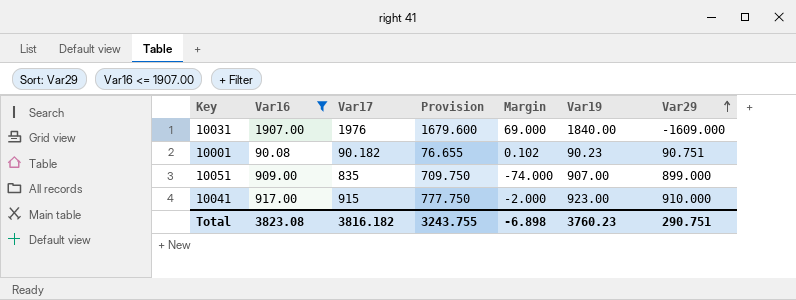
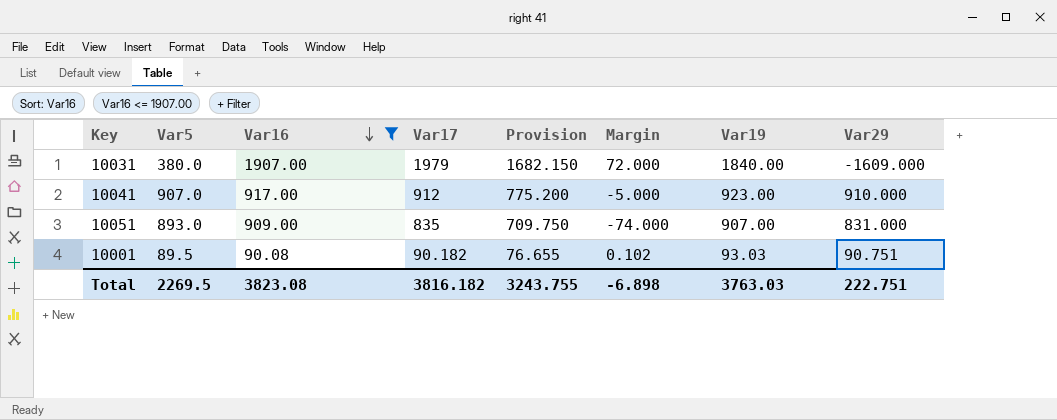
row order: Var29 ascending -> Var16 descending
column Var5 | position: none -> 2
10031 | Var17: 1976 -> 1979
10031 | Provision: 1679.600 -> 1682.150
10031 | Margin: 69.000 -> 72.000
10041 | Var17: 915 -> 912
10041 | Provision: 777.750 -> 775.200
10041 | Margin: -2.000 -> -5.000
10051 | Var29: 899.000 -> 831.000
10001 | Var19: 90.23 -> 93.03
Total | Var19: 3760.23 -> 3763.03
Total | Var29: 290.751 -> 222.751

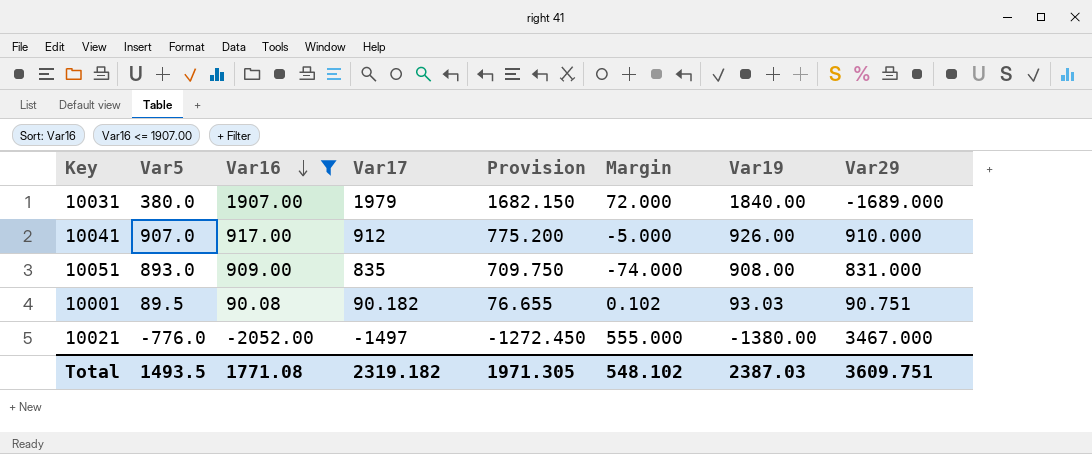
10031 | Var29: -1609.000 -> -1689.000
10041 | Var19: 923.00 -> 926.00
10051 | Var19: 907.00 -> 908.00
row 10021: none -> -776.0 | -2052.00 | -1497 | -1272.450 | 555.000 | -1380.00 | 3467.000
Total | Var5: 2269.5 -> 1493.5
Total | Var16: 3823.08 -> 1771.08
Total | Var17: 3816.182 -> 2319.182
Total | Provision: 3243.755 -> 1971.305
Total | Margin: -6.898 -> 548.102
Total | Var19: 3763.03 -> 2387.03
Total | Var29: 222.751 -> 3609.751

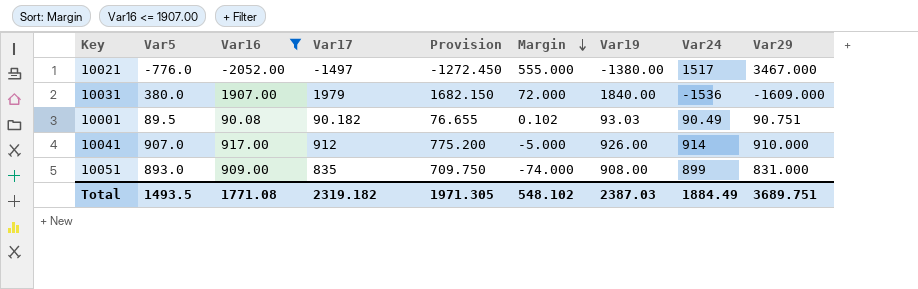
row order: Var16 descending -> Margin descending
column Var24 | position: none -> 8
10031 | Var29: -1689.000 -> -1609.000
Total | Var29: 3609.751 -> 3689.751

